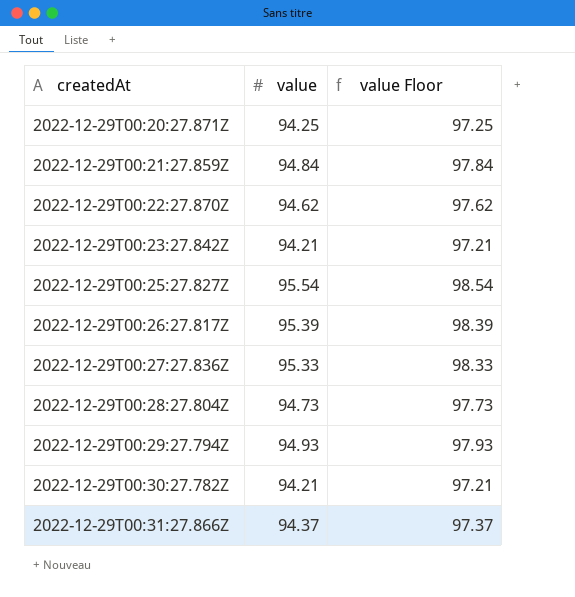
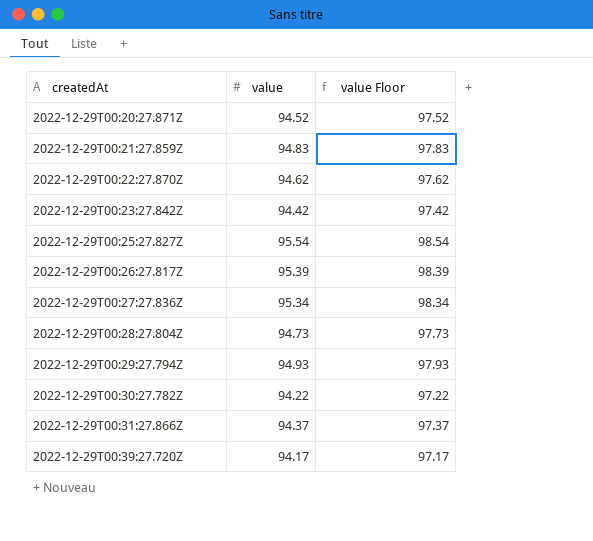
2022-12-29T00:20:27.871Z | value: 94.25 -> 94.52
2022-12-29T00:20:27.871Z | value Floor: 97.25 -> 97.52
2022-12-29T00:21:27.859Z | value: 94.84 -> 94.83
2022-12-29T00:21:27.859Z | value Floor: 97.84 -> 97.83
2022-12-29T00:23:27.842Z | value: 94.21 -> 94.42
2022-12-29T00:23:27.842Z | value Floor: 97.21 -> 97.42
2022-12-29T00:27:27.836Z | value: 95.33 -> 95.34
2022-12-29T00:27:27.836Z | value Floor: 98.33 -> 98.34
2022-12-29T00:30:27.782Z | value: 94.21 -> 94.22
2022-12-29T00:30:27.782Z | value Floor: 97.21 -> 97.22
row 2022-12-29T00:39:27.720Z: none -> 94.17 | 97.17

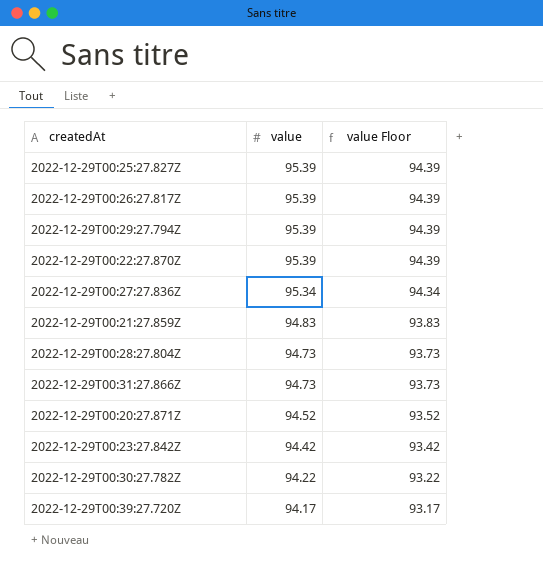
row order: createdAt ascending -> value descending
column value Floor | formula: [value] + 3 -> [value] - 1
2022-12-29T00:25:27.827Z | value: 95.54 -> 95.39
2022-12-29T00:29:27.794Z | value: 94.93 -> 95.39
2022-12-29T00:22:27.870Z | value: 94.62 -> 95.39
2022-12-29T00:31:27.866Z | value: 94.37 -> 94.73

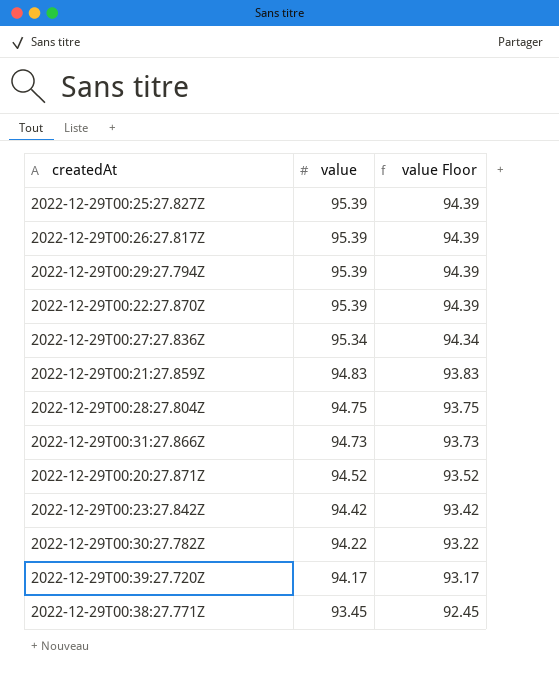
2022-12-29T00:28:27.804Z | value: 94.73 -> 94.75
2022-12-29T00:28:27.804Z | value Floor: 93.73 -> 93.75
row 2022-12-29T00:38:27.771Z: none -> 93.45 | 92.45

